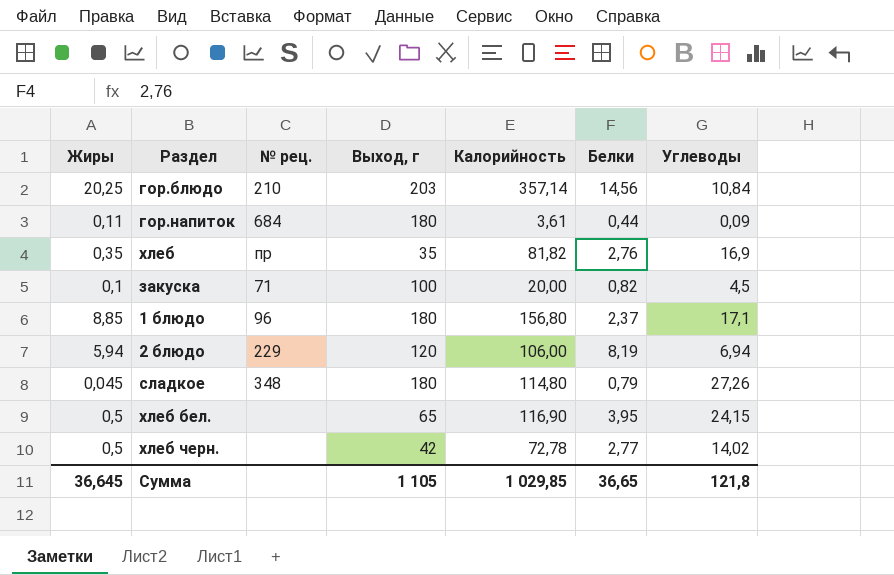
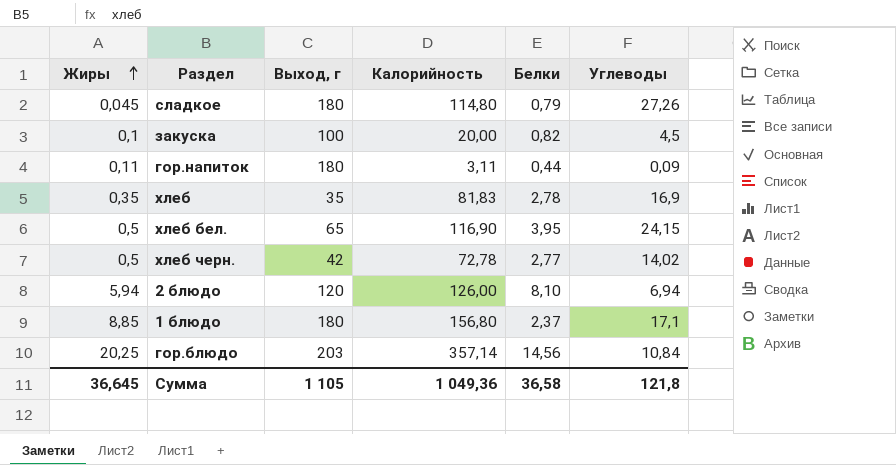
row order: none -> Жиры ascending
column № рец. | position: 3 -> none
гор.напиток | Калорийность: 3,61 -> 3,11
хлеб | Калорийность: 81,82 -> 81,83
хлеб | Белки: 2,76 -> 2,78
2 блюдо | Калорийность: 106,00 -> 126,00
2 блюдо | Белки: 8,19 -> 8,10
Сумма | Калорийность: 1 029,85 -> 1 049,36
Сумма | Белки: 36,65 -> 36,58

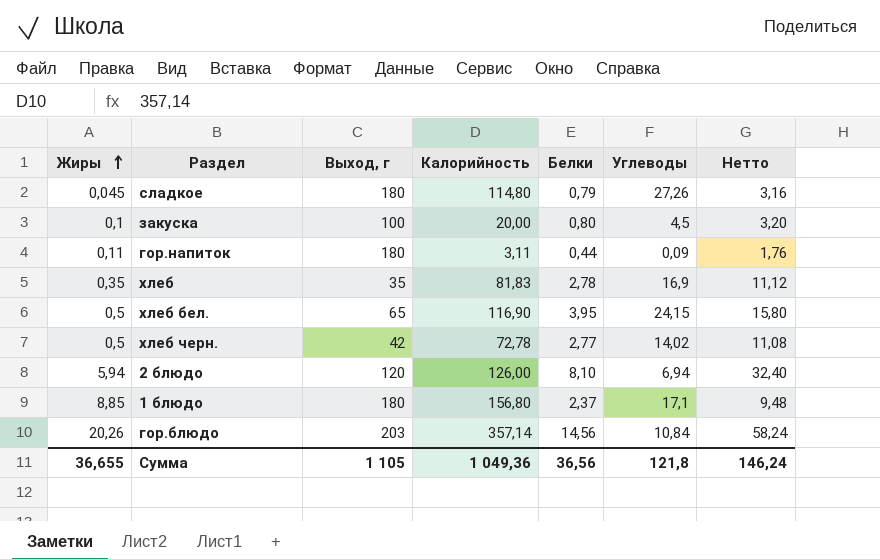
column Нетто | formula: none -> [Белки] * 4
закуска | Белки: 0,82 -> 0,80
гор.блюдо | Жиры: 20,25 -> 20,26
Сумма | Жиры: 36,645 -> 36,655
Сумма | Белки: 36,58 -> 36,56

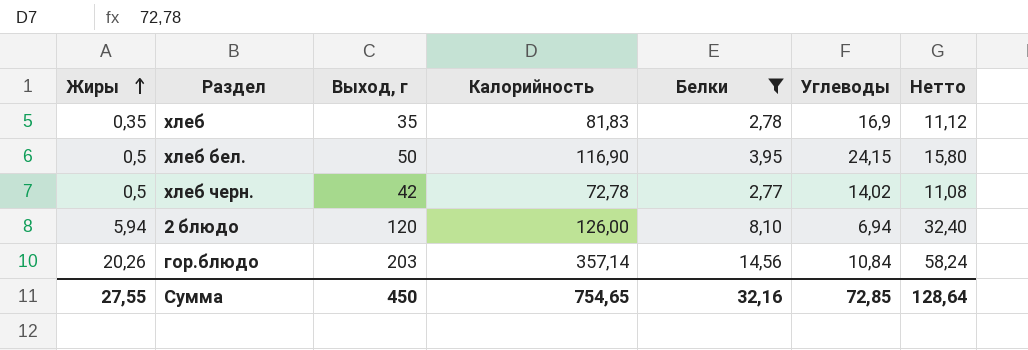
filter: none -> Белки >= 2,77
хлеб бел. | Выход, г: 65 -> 50
Сумма | Жиры: 36,655 -> 27,55
Сумма | Выход, г: 1 105 -> 450
Сумма | Калорийность: 1 049,36 -> 754,65
Сумма | Белки: 36,56 -> 32,16
Сумма | Углеводы: 121,8 -> 72,85
Сумма | Нетто: 146,24 -> 128,64

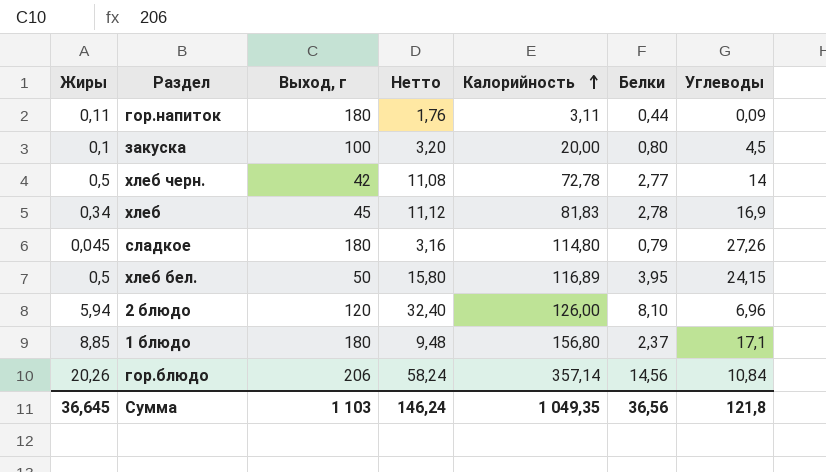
filter: Белки >= 2,77 -> none
row order: Жиры ascending -> Калорийность ascending
column Нетто | position: 7 -> 4
хлеб черн. | Углеводы: 14,02 -> 14
хлеб | Жиры: 0,35 -> 0,34
хлеб | Выход, г: 35 -> 45
хлеб бел. | Калорийность: 116,90 -> 116,89
2 блюдо | Углеводы: 6,94 -> 6,96
гор.блюдо | Выход, г: 203 -> 206
Сумма | Жиры: 27,55 -> 36,645
Сумма | Выход, г: 450 -> 1 103
Сумма | Нетто: 128,64 -> 146,24
Сумма | Калорийность: 754,65 -> 1 049,35
Сумма | Белки: 32,16 -> 36,56
Сумма | Углеводы: 72,85 -> 121,8

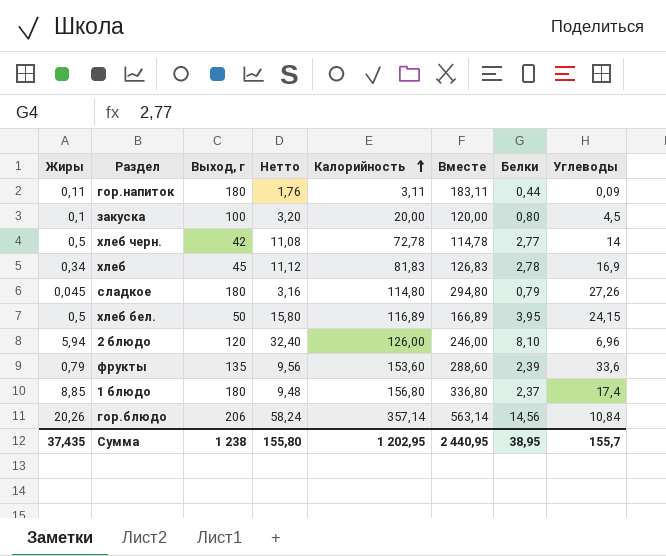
column Вместе | formula: none -> [Выход, г] + [Калорийность]
row фрукты: none -> 0,79 | 135 | 9,56 | 153,60 | 288,60 | 2,39 | 33,6
1 блюдо | Углеводы: 17,1 -> 17,4
Сумма | Жиры: 36,645 -> 37,435
Сумма | Выход, г: 1 103 -> 1 238
Сумма | Нетто: 146,24 -> 155,80
Сумма | Калорийность: 1 049,35 -> 1 202,95
Сумма | Белки: 36,56 -> 38,95
Сумма | Углеводы: 121,8 -> 155,7

